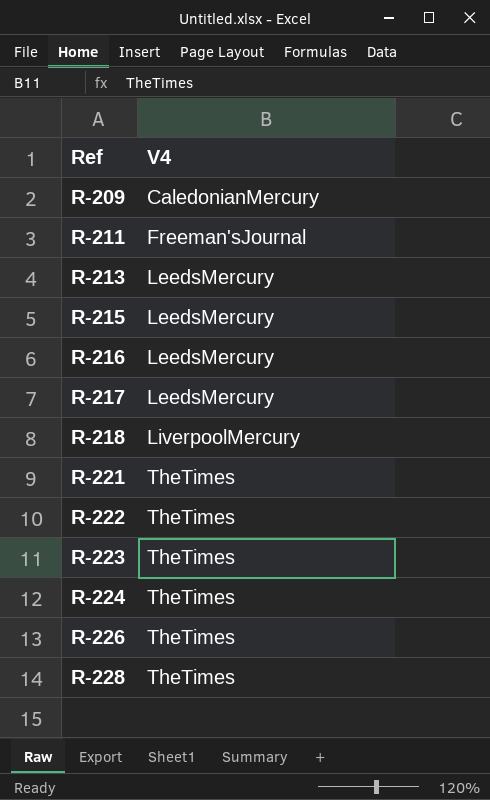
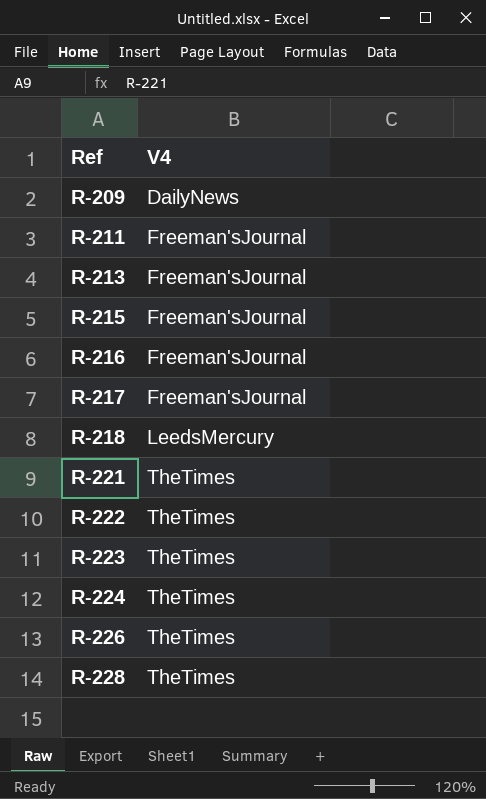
R-209 | V4: CaledonianMercury -> DailyNews
R-213 | V4: LeedsMercury -> Freeman'sJournal
R-215 | V4: LeedsMercury -> Freeman'sJournal
R-216 | V4: LeedsMercury -> Freeman'sJournal
R-217 | V4: LeedsMercury -> Freeman'sJournal
R-218 | V4: LiverpoolMercury -> LeedsMercury

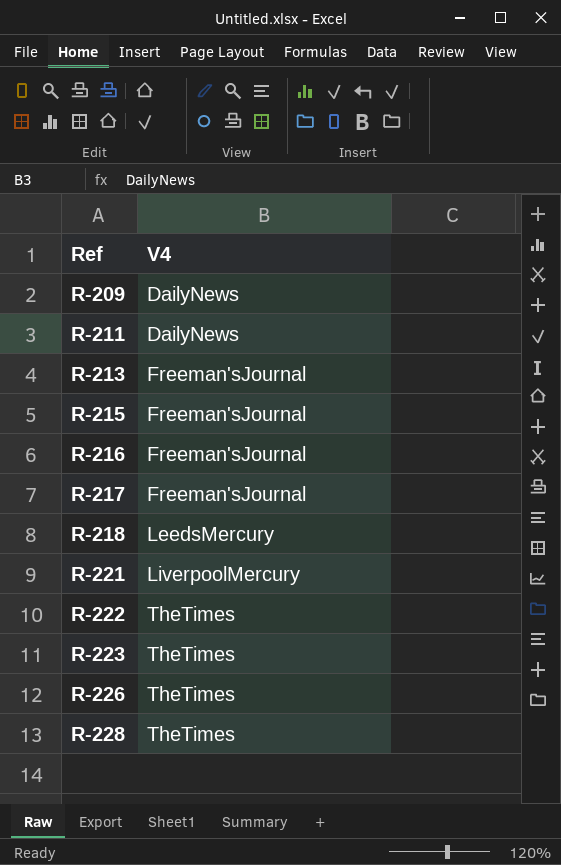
row R-224: TheTimes -> none
R-211 | V4: Freeman'sJournal -> DailyNews
R-221 | V4: TheTimes -> LiverpoolMercury

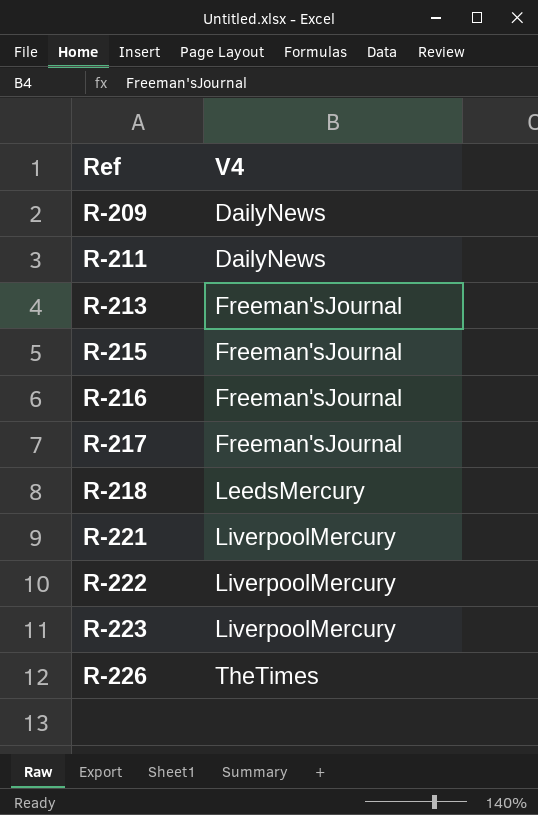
row R-228: TheTimes -> none
R-222 | V4: TheTimes -> LiverpoolMercury
R-223 | V4: TheTimes -> LiverpoolMercury

